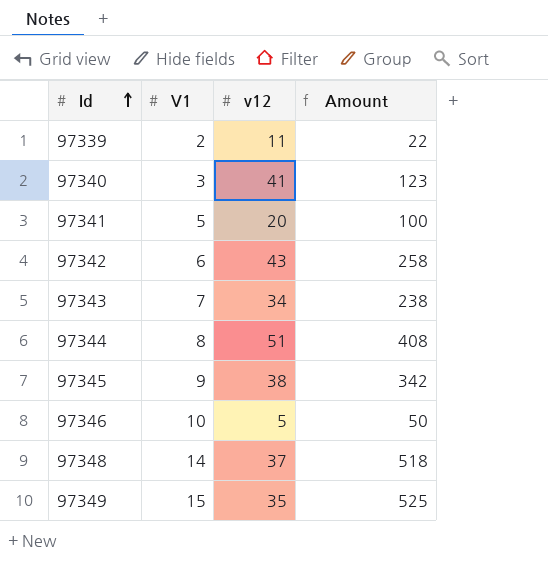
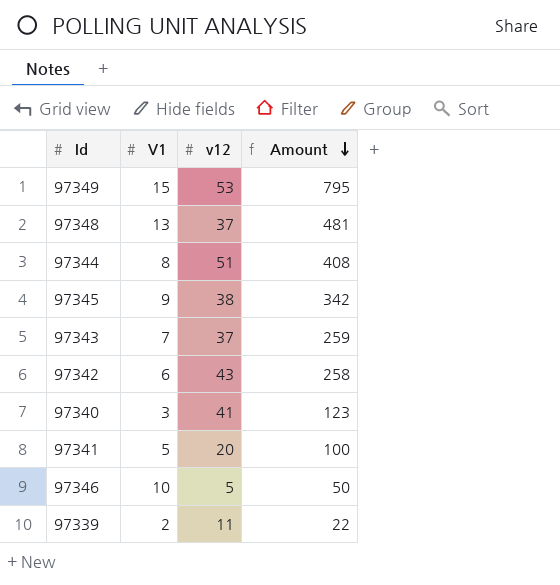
row order: Id ascending -> Amount descending
97349 | v12: 35 -> 53
97349 | Amount: 525 -> 795
97348 | V1: 14 -> 13
97348 | Amount: 518 -> 481
97343 | v12: 34 -> 37
97343 | Amount: 238 -> 259

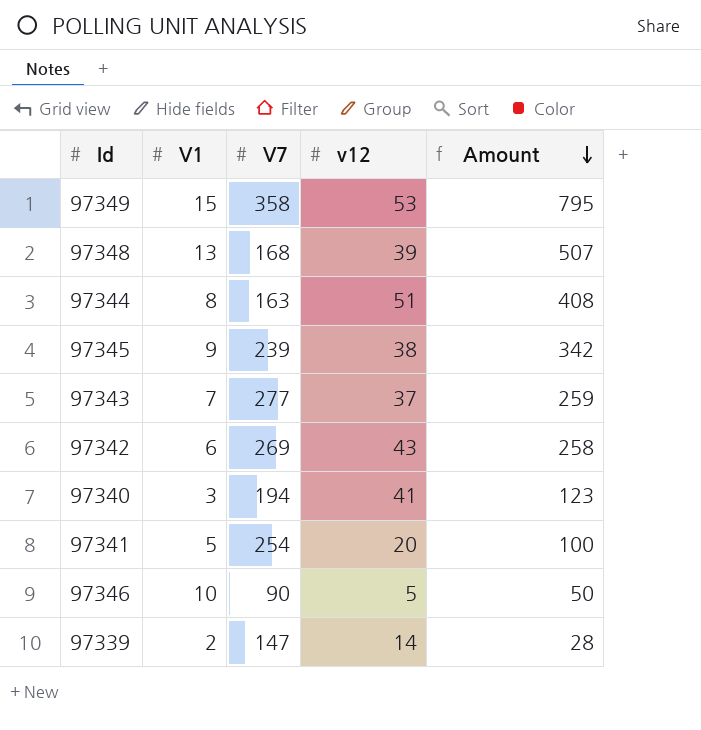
column V7 | position: none -> 3
97348 | v12: 37 -> 39
97348 | Amount: 481 -> 507
97339 | v12: 11 -> 14
97339 | Amount: 22 -> 28

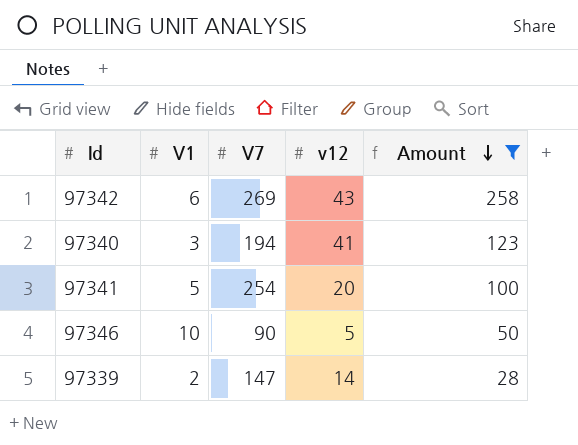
filter: none -> Amount <= 258

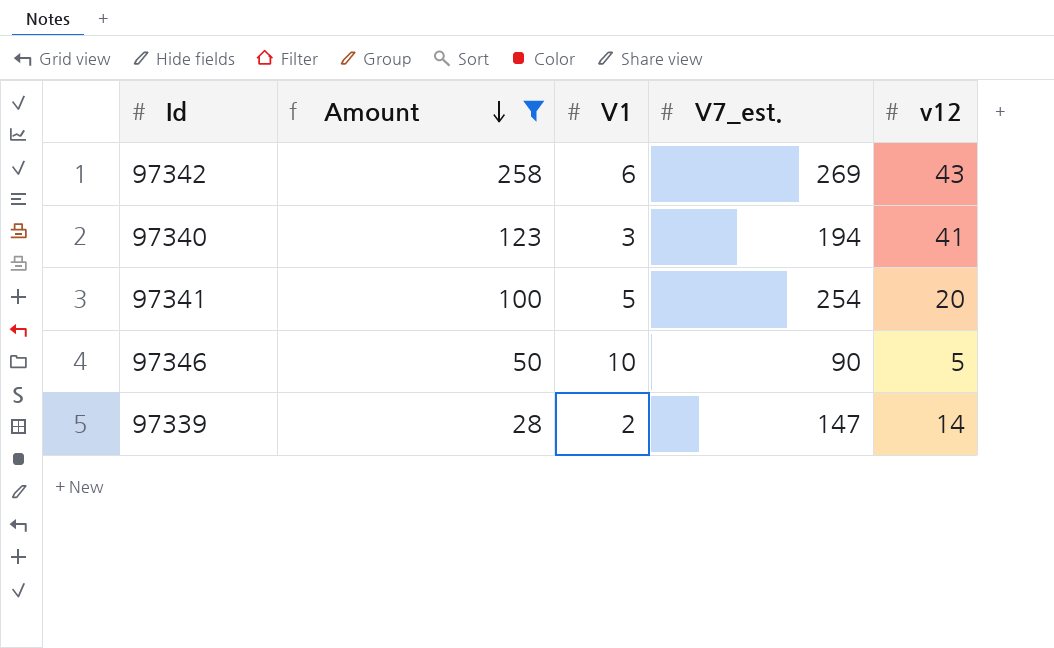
column Amount | position: 5 -> 2
column name: V7 -> V7_est.

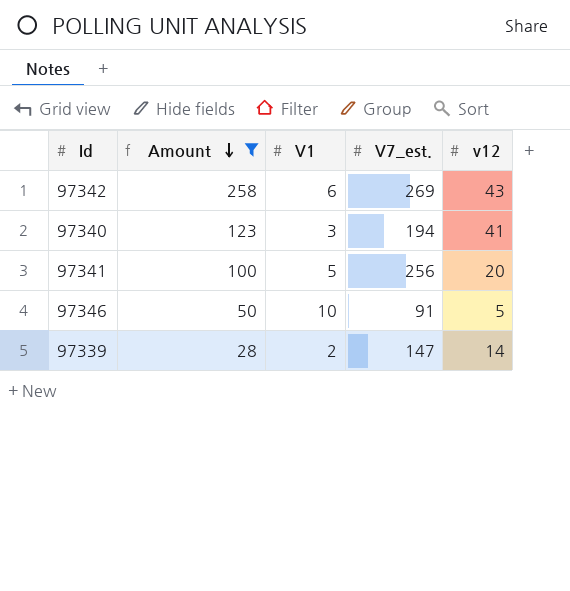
97341 | V7_est.: 254 -> 256
97346 | V7_est.: 90 -> 91

